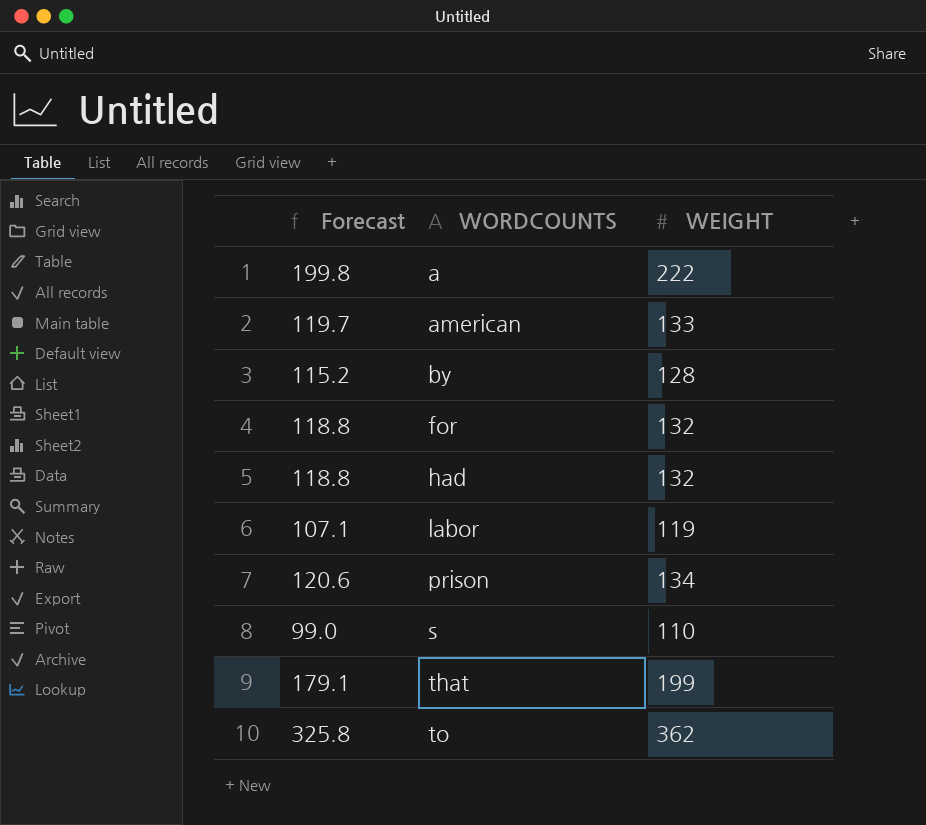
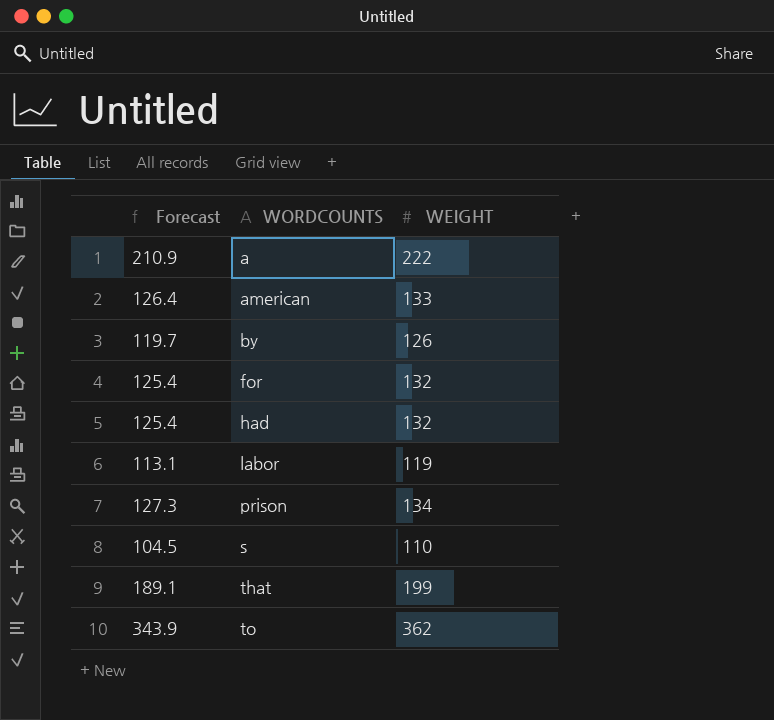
column Forecast | formula: [WEIGHT] * 0.9 -> [WEIGHT] * 0.95
by | WEIGHT: 128 -> 126

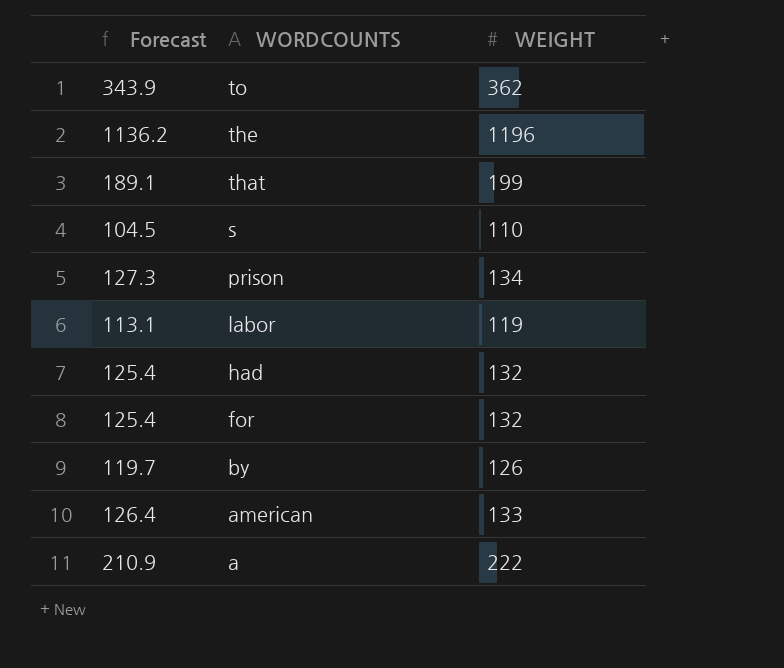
row order: WORDCOUNTS ascending -> WORDCOUNTS descending
row the: none -> 1136.2 | 1196

